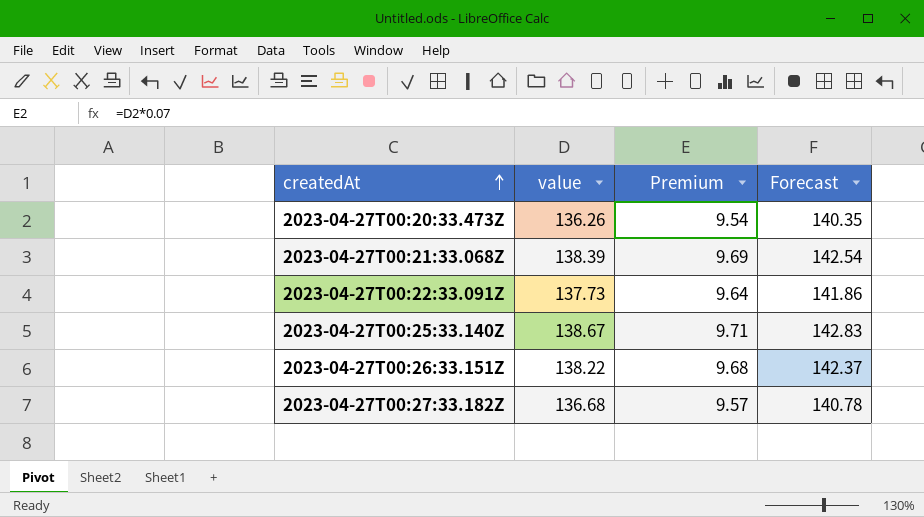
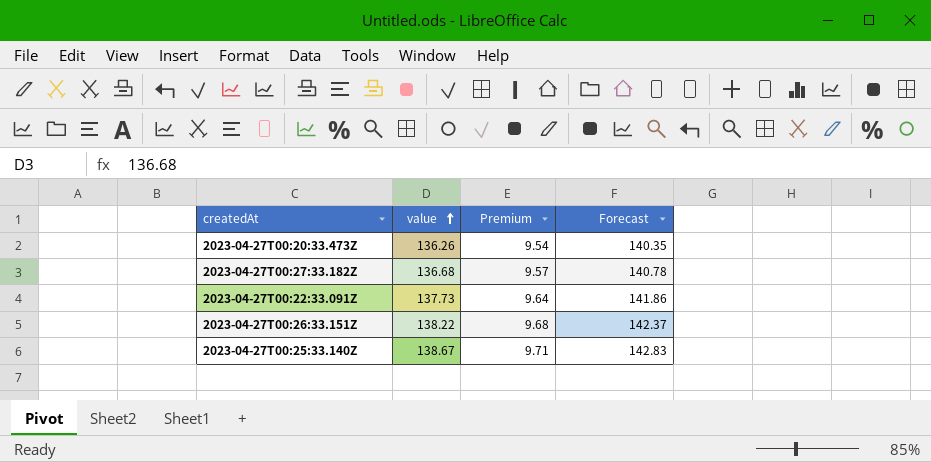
row order: createdAt ascending -> value ascending
row 2023-04-27T00:21:33.068Z: 138.39 | 9.69 | 142.54 -> none

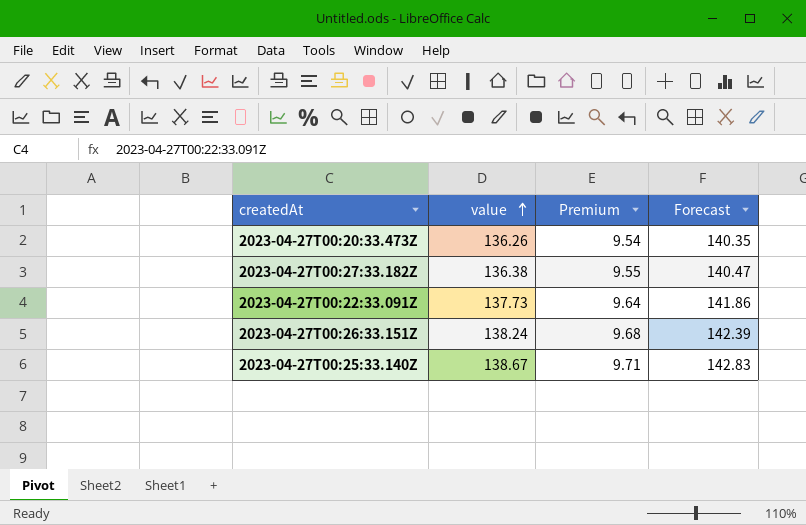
2023-04-27T00:27:33.182Z | value: 136.68 -> 136.38
2023-04-27T00:27:33.182Z | Premium: 9.57 -> 9.55
2023-04-27T00:27:33.182Z | Forecast: 140.78 -> 140.47
2023-04-27T00:26:33.151Z | value: 138.22 -> 138.24
2023-04-27T00:26:33.151Z | Forecast: 142.37 -> 142.39

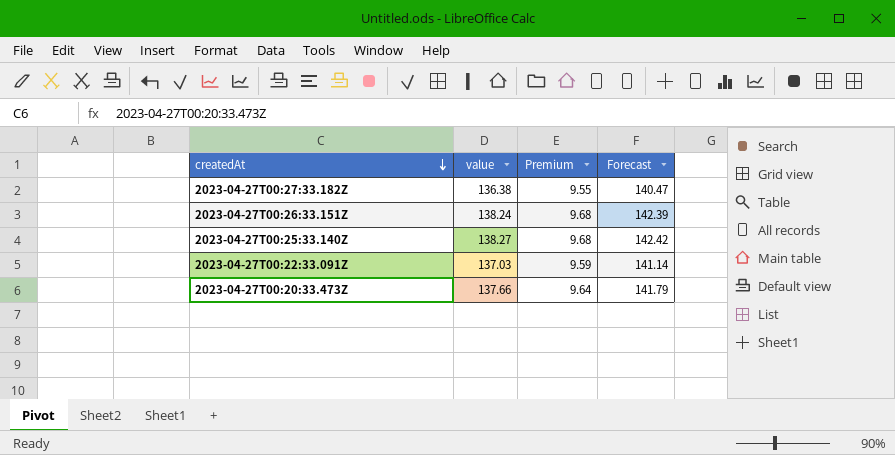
row order: value ascending -> createdAt descending
2023-04-27T00:25:33.140Z | value: 138.67 -> 138.27
2023-04-27T00:25:33.140Z | Premium: 9.71 -> 9.68
2023-04-27T00:25:33.140Z | Forecast: 142.83 -> 142.42
2023-04-27T00:22:33.091Z | value: 137.73 -> 137.03
2023-04-27T00:22:33.091Z | Premium: 9.64 -> 9.59
2023-04-27T00:22:33.091Z | Forecast: 141.86 -> 141.14
2023-04-27T00:20:33.473Z | value: 136.26 -> 137.66
2023-04-27T00:20:33.473Z | Premium: 9.54 -> 9.64
2023-04-27T00:20:33.473Z | Forecast: 140.35 -> 141.79

